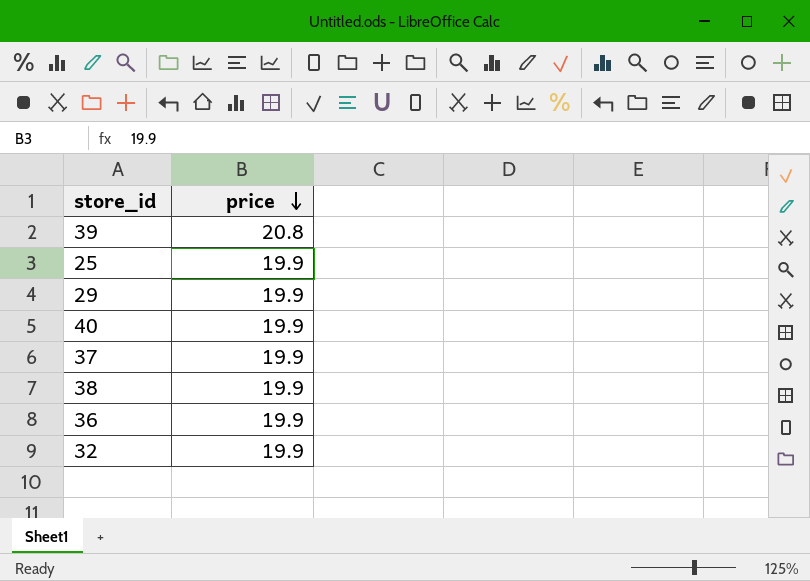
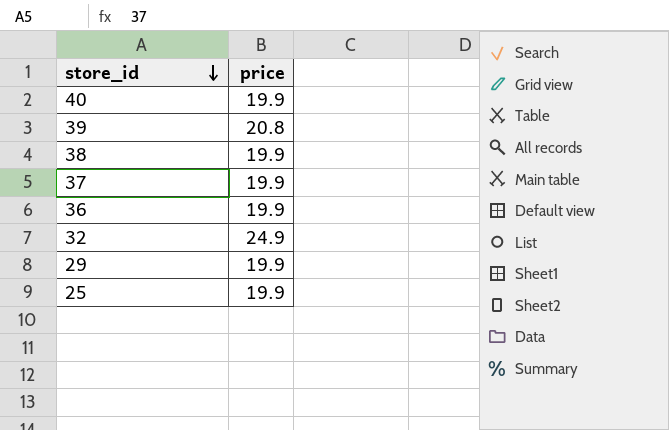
row order: price descending -> store_id descending
32 | price: 19.9 -> 24.9

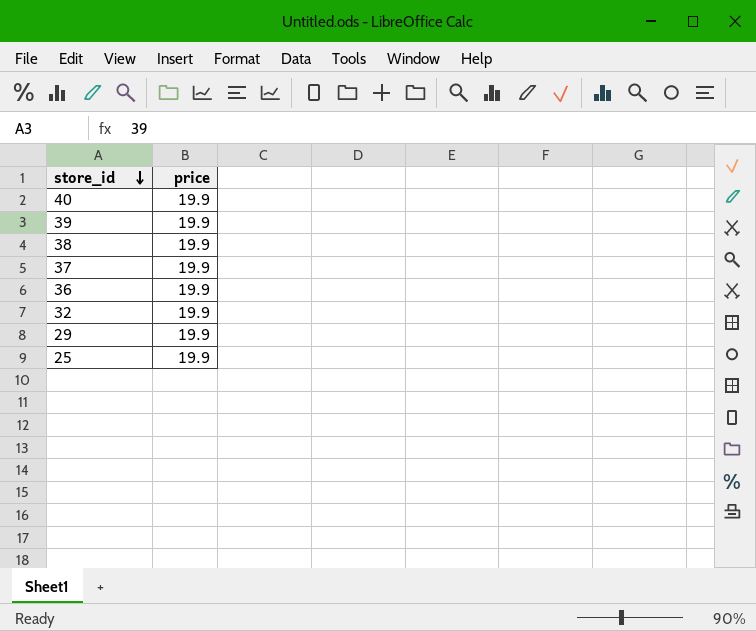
39 | price: 20.8 -> 19.9
32 | price: 24.9 -> 19.9

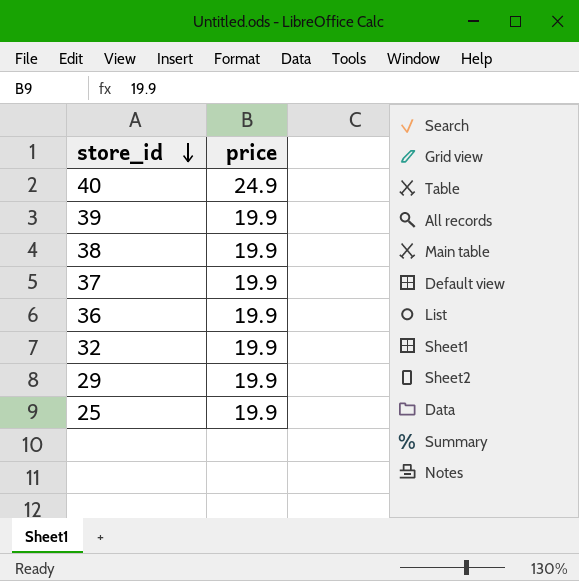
40 | price: 19.9 -> 24.9

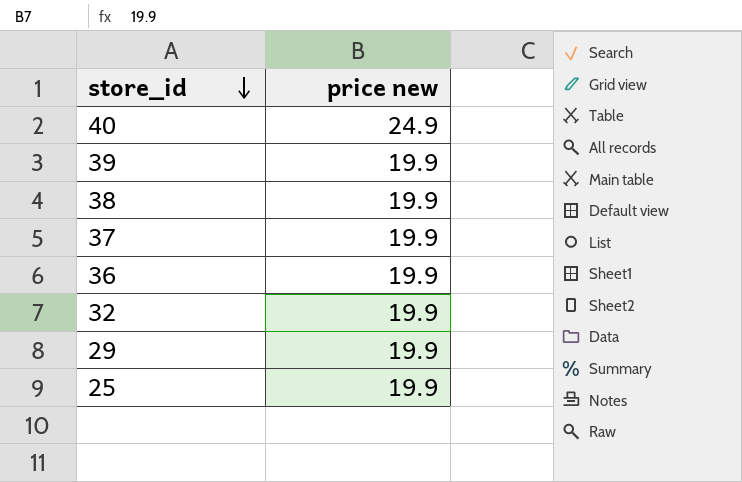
column name: price -> price new

